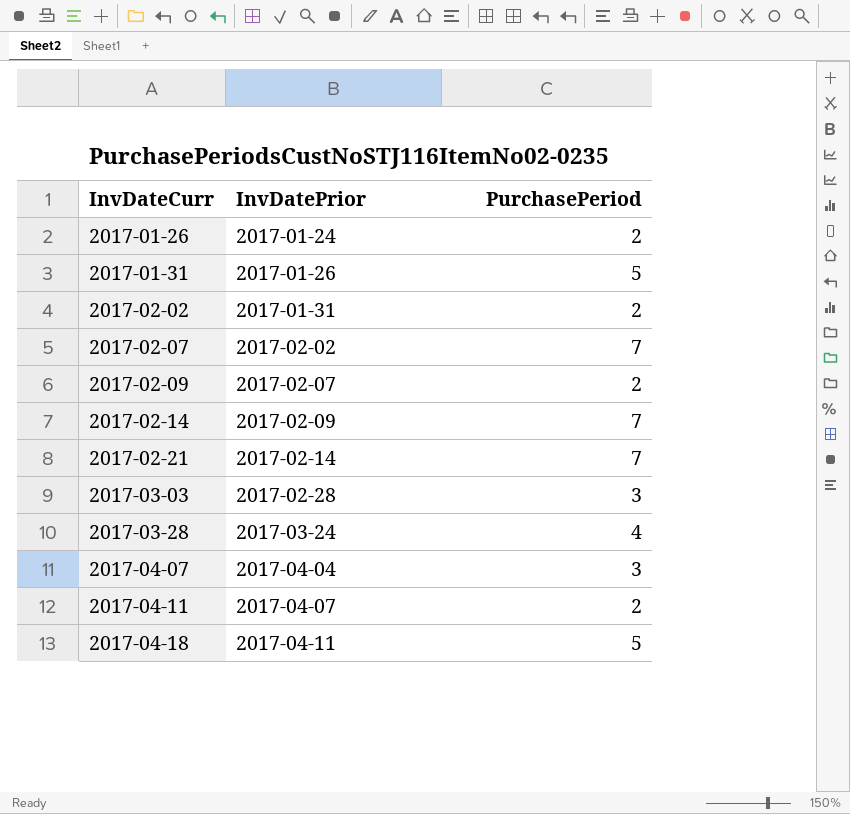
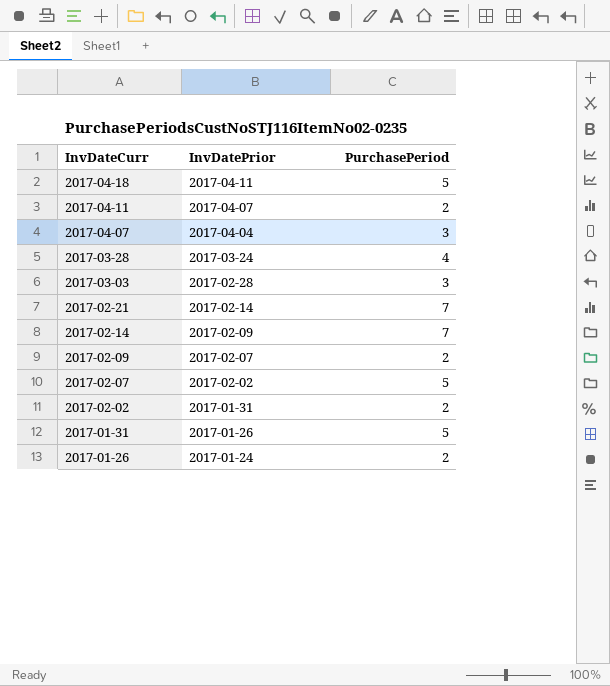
row order: InvDateCurr ascending -> InvDateCurr descending
2017-02-07 | PurchasePeriod: 7 -> 5

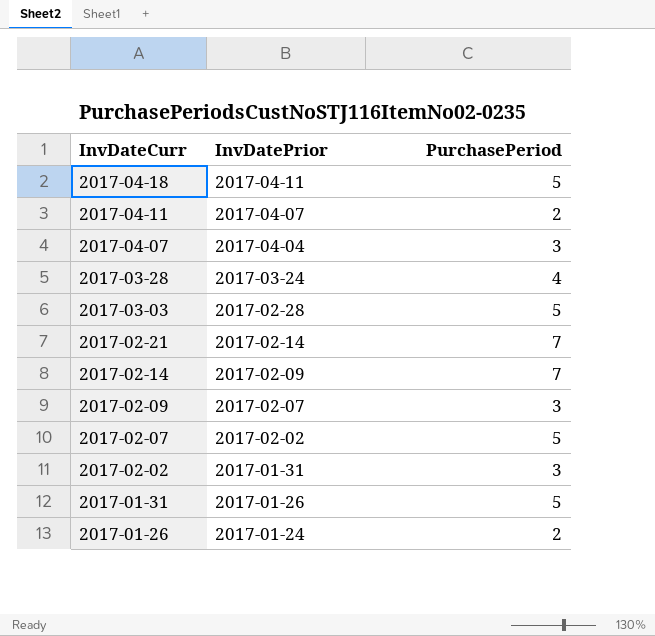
2017-03-03 | PurchasePeriod: 3 -> 5
2017-02-09 | PurchasePeriod: 2 -> 3
2017-02-02 | PurchasePeriod: 2 -> 3

